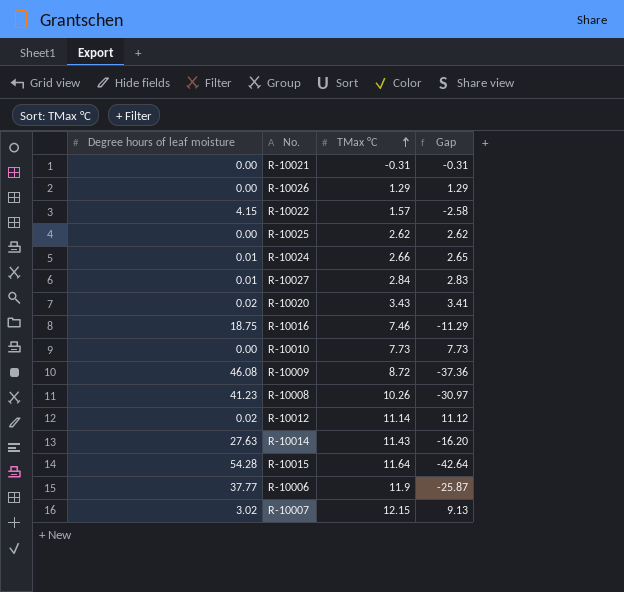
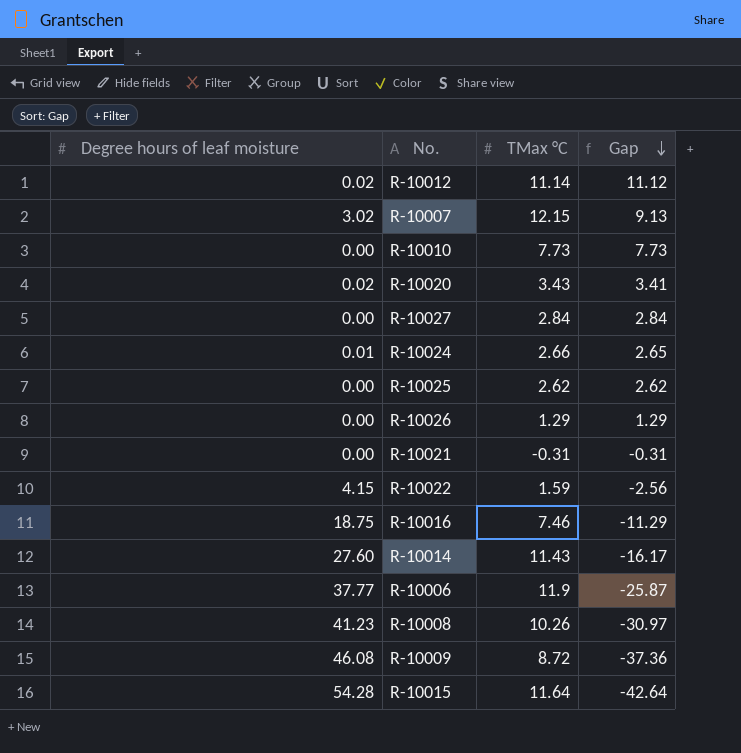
row order: TMax °C ascending -> Gap descending
R-10027 | Degree hours of leaf moisture: 0.01 -> 0.00
R-10027 | Gap: 2.83 -> 2.84
R-10022 | TMax °C: 1.57 -> 1.59
R-10022 | Gap: -2.58 -> -2.56
R-10014 | Degree hours of leaf moisture: 27.63 -> 27.60
R-10014 | Gap: -16.20 -> -16.17

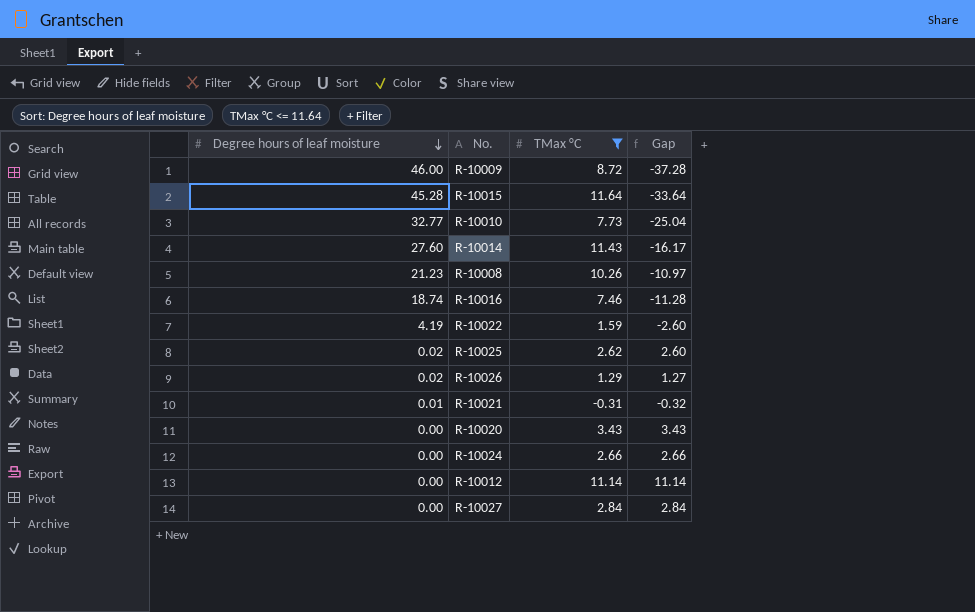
filter: none -> TMax °C <= 11.64
row order: Gap descending -> Degree hours of leaf moisture descending
R-10009 | Degree hours of leaf moisture: 46.08 -> 46.00
R-10009 | Gap: -37.36 -> -37.28
R-10015 | Degree hours of leaf moisture: 54.28 -> 45.28
R-10015 | Gap: -42.64 -> -33.64
R-10010 | Degree hours of leaf moisture: 0.00 -> 32.77
R-10010 | Gap: 7.73 -> -25.04
R-10008 | Degree hours of leaf moisture: 41.23 -> 21.23
R-10008 | Gap: -30.97 -> -10.97
R-10016 | Degree hours of leaf moisture: 18.75 -> 18.74
R-10016 | Gap: -11.29 -> -11.28
R-10022 | Degree hours of leaf moisture: 4.15 -> 4.19
R-10022 | Gap: -2.56 -> -2.60
R-10025 | Degree hours of leaf moisture: 0.00 -> 0.02
R-10025 | Gap: 2.62 -> 2.60
R-10026 | Degree hours of leaf moisture: 0.00 -> 0.02
R-10026 | Gap: 1.29 -> 1.27
R-10021 | Degree hours of leaf moisture: 0.00 -> 0.01
R-10021 | Gap: -0.31 -> -0.32
R-10020 | Degree hours of leaf moisture: 0.02 -> 0.00
R-10020 | Gap: 3.41 -> 3.43
R-10024 | Degree hours of leaf moisture: 0.01 -> 0.00
R-10024 | Gap: 2.65 -> 2.66
R-10012 | Degree hours of leaf moisture: 0.02 -> 0.00
R-10012 | Gap: 11.12 -> 11.14

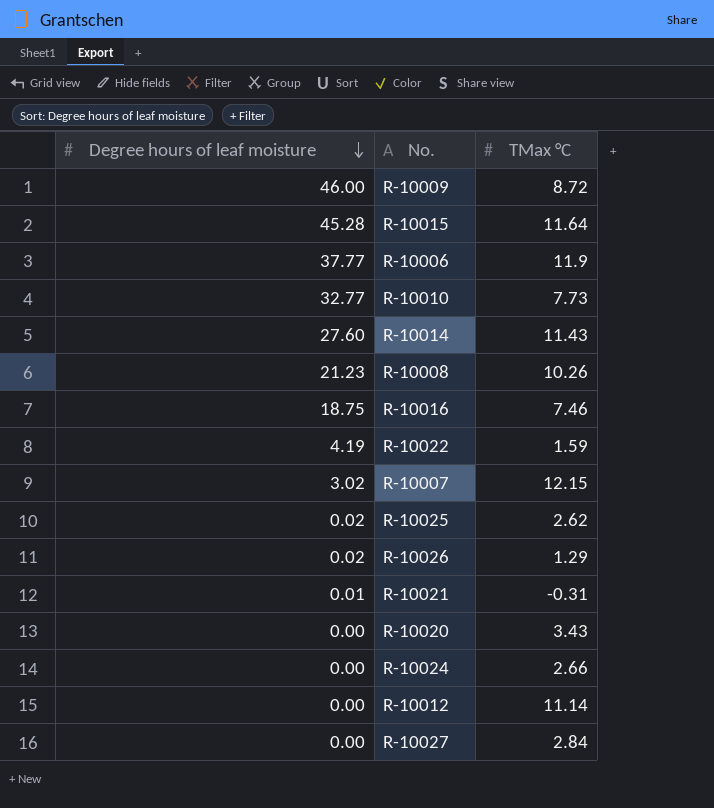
filter: TMax °C <= 11.64 -> none
column Gap | formula: [TMax °C] - [Degree hours of leaf moisture] -> none
R-10016 | Degree hours of leaf moisture: 18.74 -> 18.75

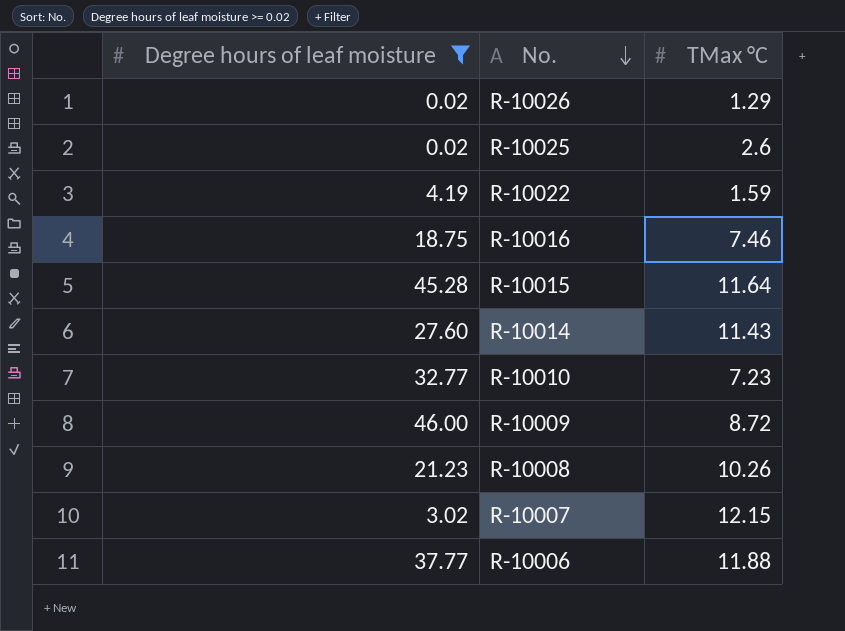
filter: none -> Degree hours of leaf moisture >= 0.02
row order: Degree hours of leaf moisture descending -> No. descending
R-10025 | TMax °C: 2.62 -> 2.6
R-10010 | TMax °C: 7.73 -> 7.23
R-10006 | TMax °C: 11.9 -> 11.88

